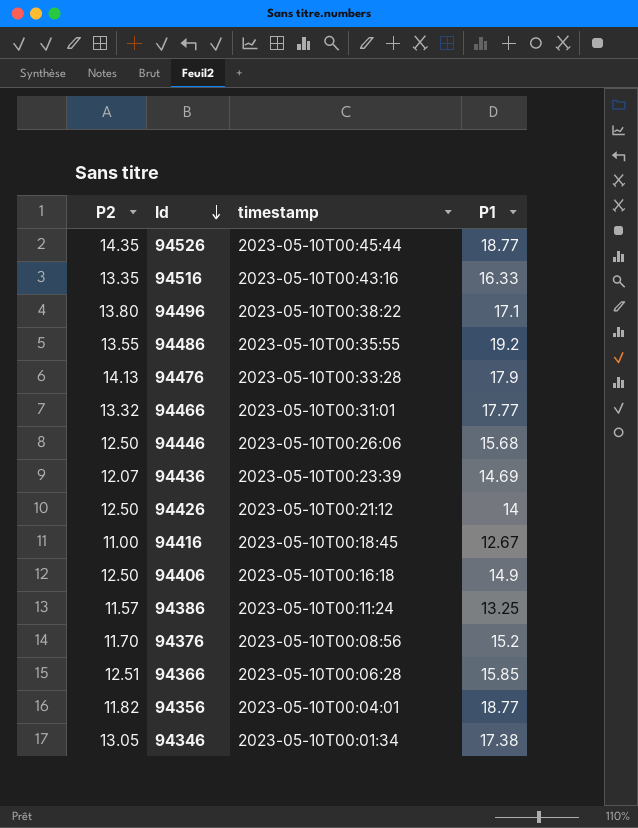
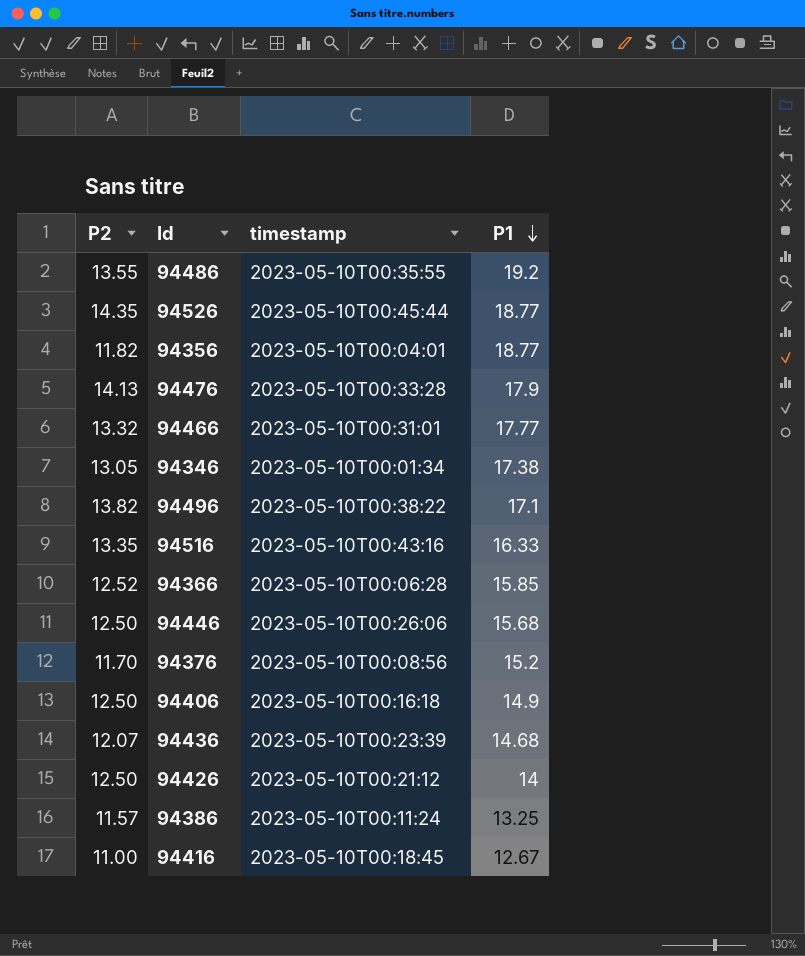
row order: Id descending -> P1 descending
94496 | P2: 13.80 -> 13.82
94366 | P2: 12.51 -> 12.52
94436 | P1: 14.69 -> 14.68

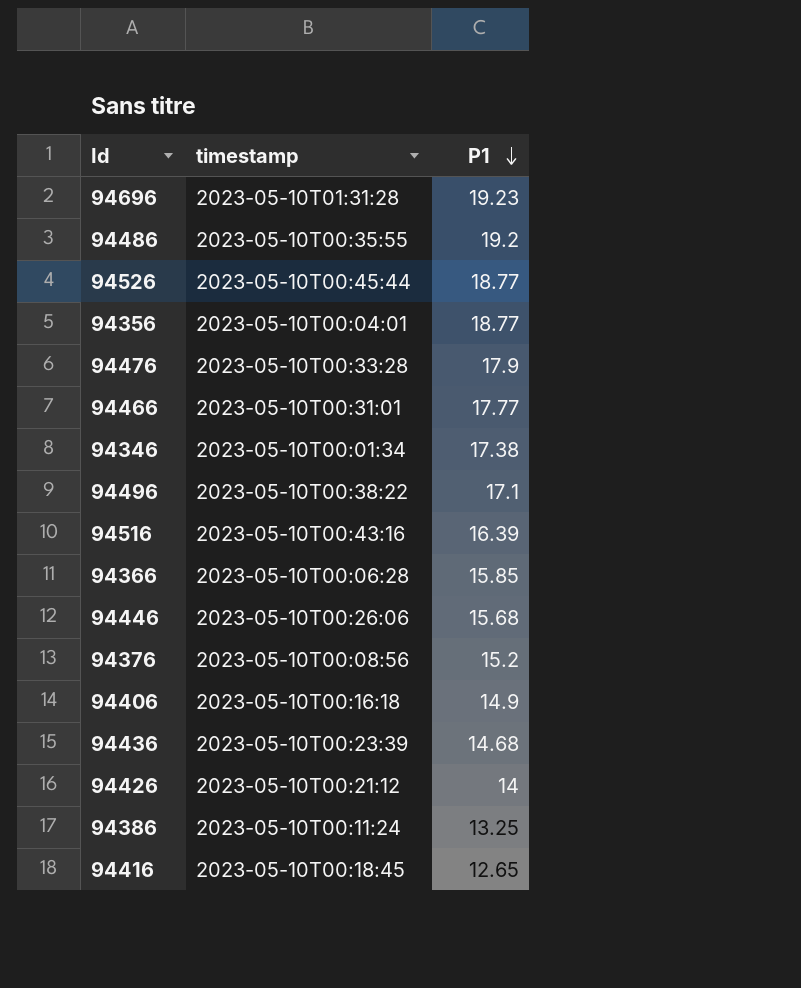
column P2 | position: 1 -> none
row 94696: none -> 2023-05-10T01:31:28 | 19.23
94516 | P1: 16.33 -> 16.39
94416 | P1: 12.67 -> 12.65

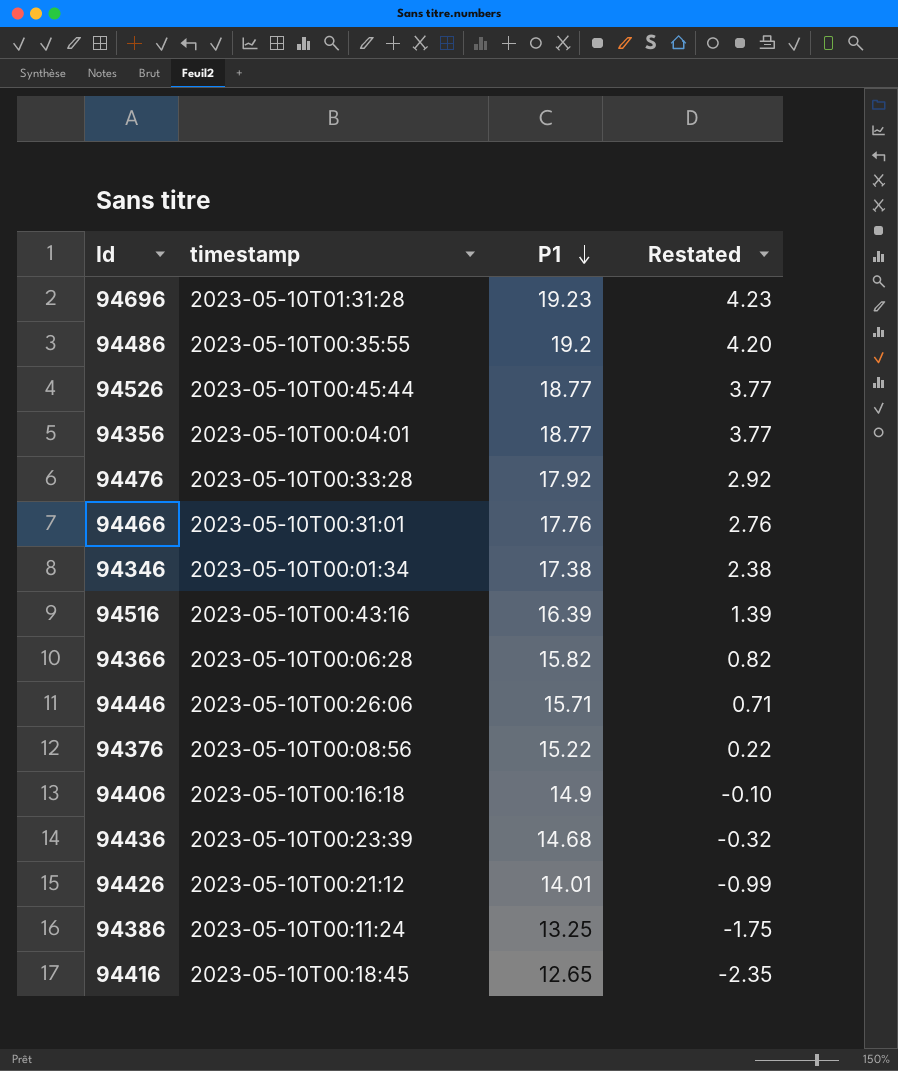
column Restated | formula: none -> [P1] - 15
row 94496: 2023-05-10T00:38:22 | 17.1 -> none
94476 | P1: 17.9 -> 17.92
94466 | P1: 17.77 -> 17.76
94366 | P1: 15.85 -> 15.82
94446 | P1: 15.68 -> 15.71
94376 | P1: 15.2 -> 15.22
94426 | P1: 14 -> 14.01

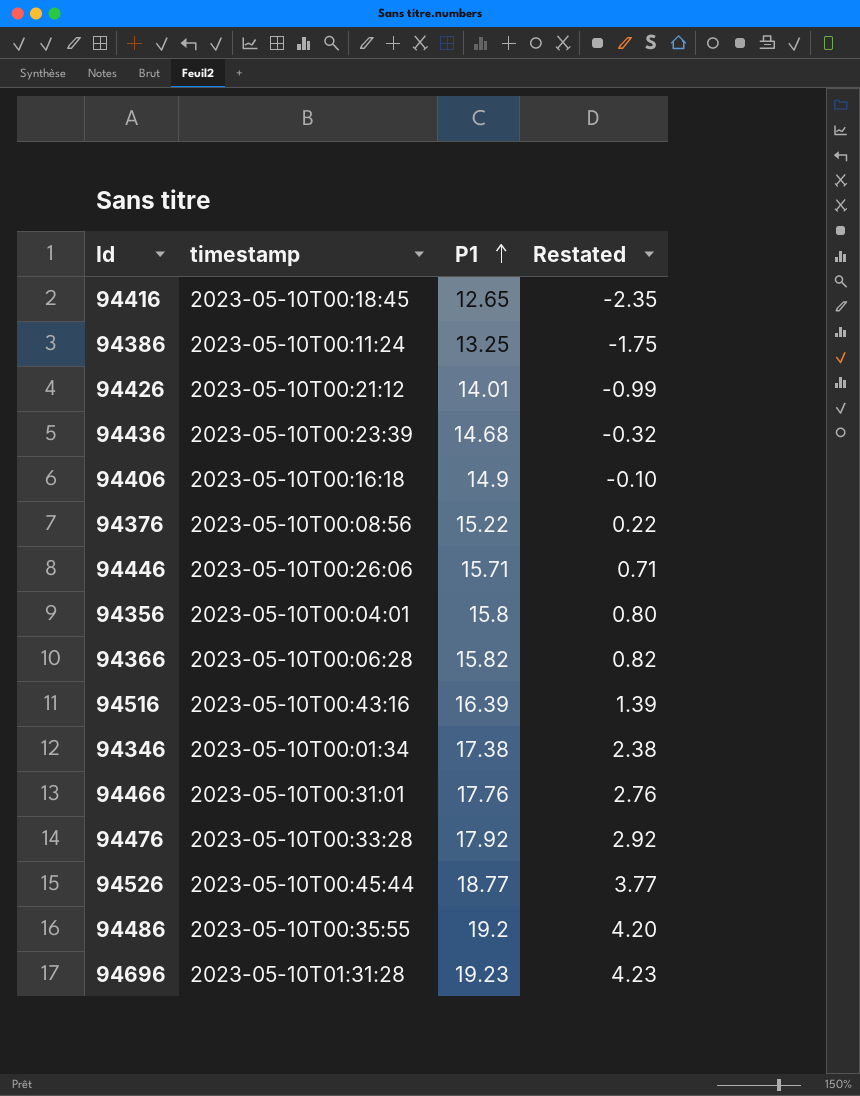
row order: P1 descending -> P1 ascending
94356 | P1: 18.77 -> 15.8
94356 | Restated: 3.77 -> 0.80

